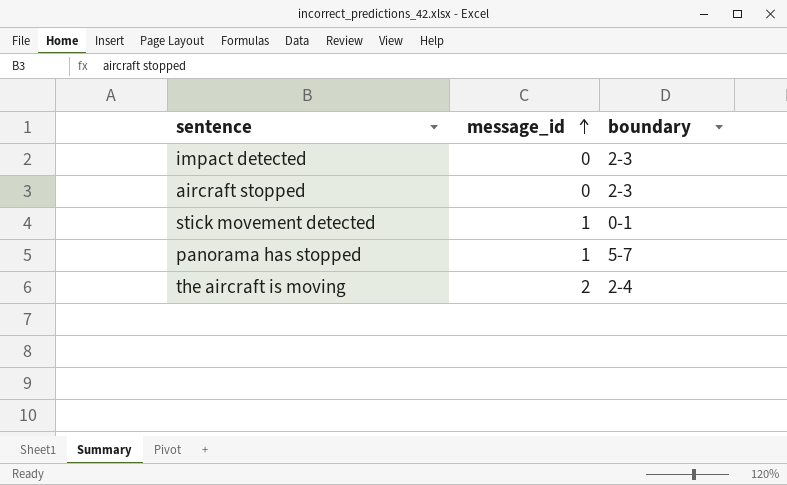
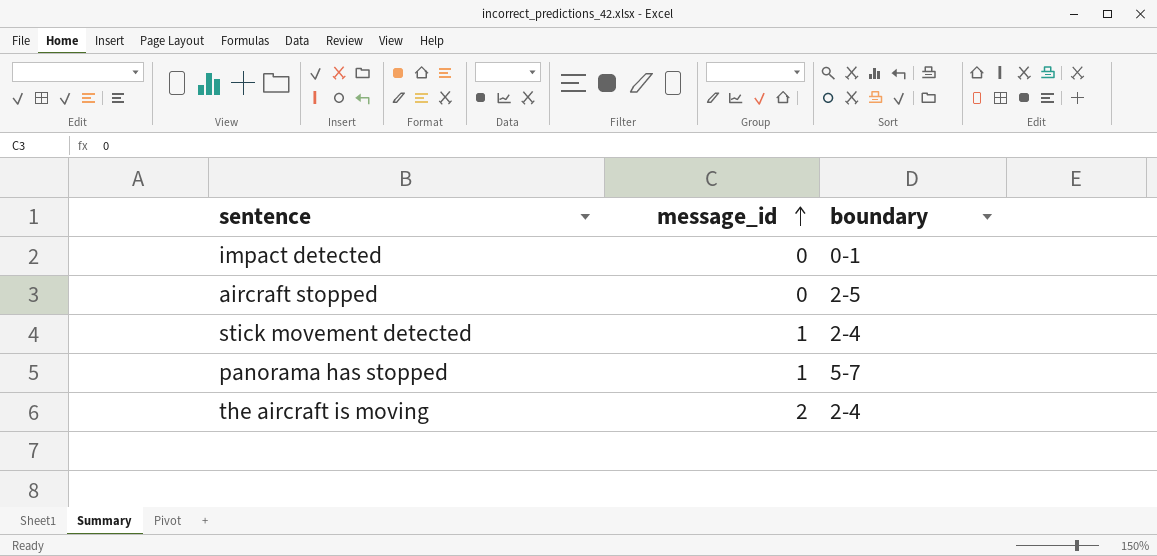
impact detected | boundary: 2-3 -> 0-1
aircraft stopped | boundary: 2-3 -> 2-5
stick movement detected | boundary: 0-1 -> 2-4

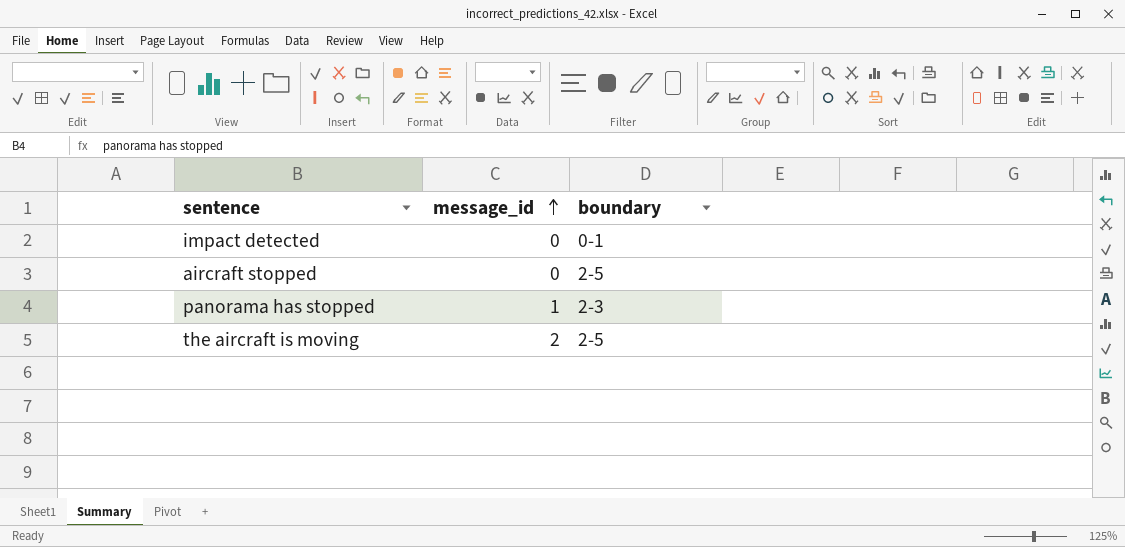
row stick movement detected: 1 | 2-4 -> none
panorama has stopped | boundary: 5-7 -> 2-3
the aircraft is moving | boundary: 2-4 -> 2-5

